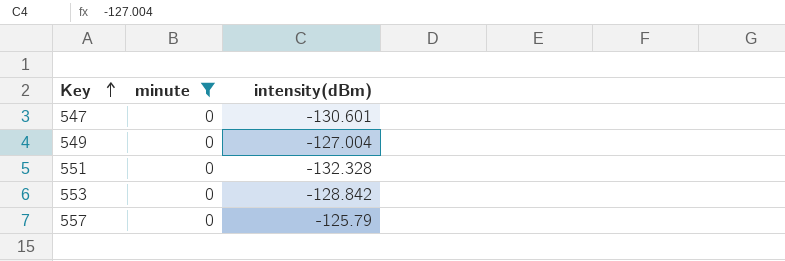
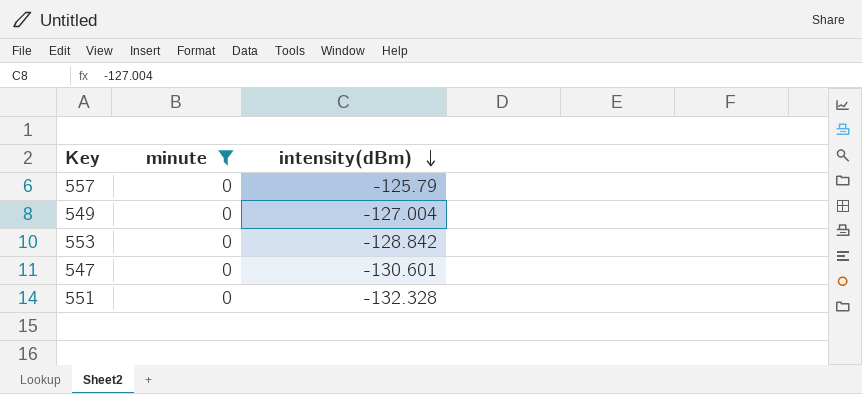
row order: Key ascending -> intensity(dBm) descending

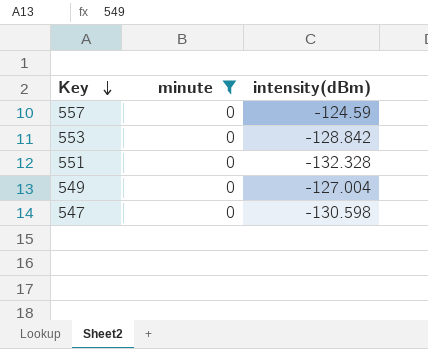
row order: intensity(dBm) descending -> Key descending
557 | intensity(dBm): -125.79 -> -124.59
547 | intensity(dBm): -130.601 -> -130.598

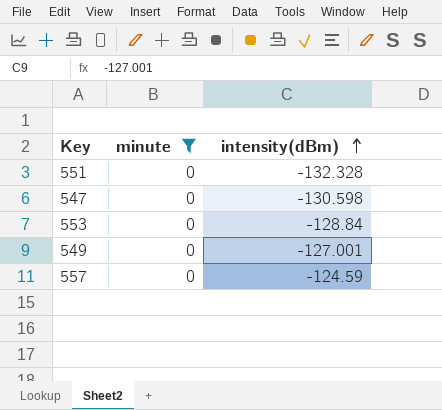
row order: Key descending -> intensity(dBm) ascending
553 | intensity(dBm): -128.842 -> -128.84
549 | intensity(dBm): -127.004 -> -127.001

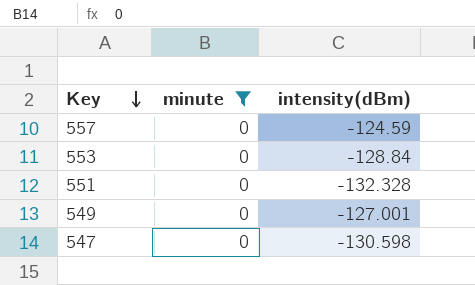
row order: intensity(dBm) ascending -> Key descending

